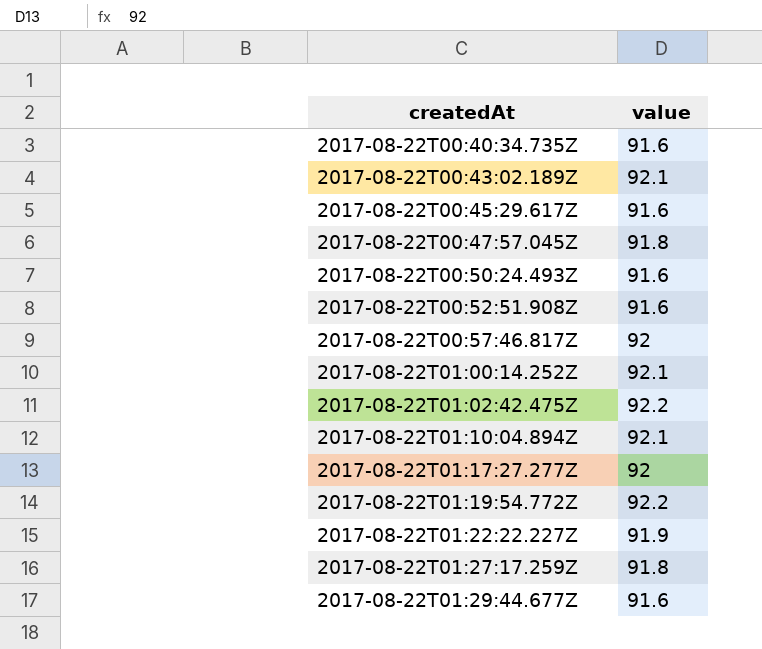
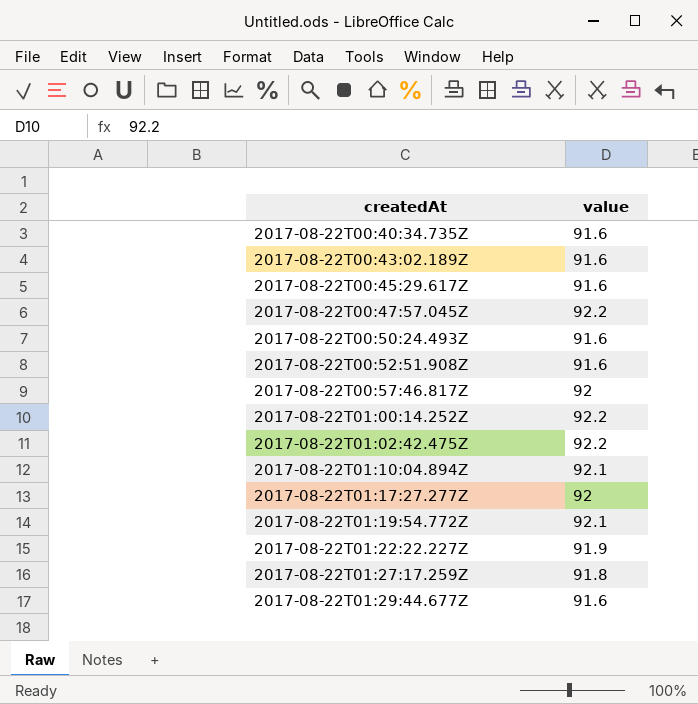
2017-08-22T00:43:02.189Z | value: 92.1 -> 91.6
2017-08-22T00:47:57.045Z | value: 91.8 -> 92.2
2017-08-22T01:00:14.252Z | value: 92.1 -> 92.2
2017-08-22T01:19:54.772Z | value: 92.2 -> 92.1

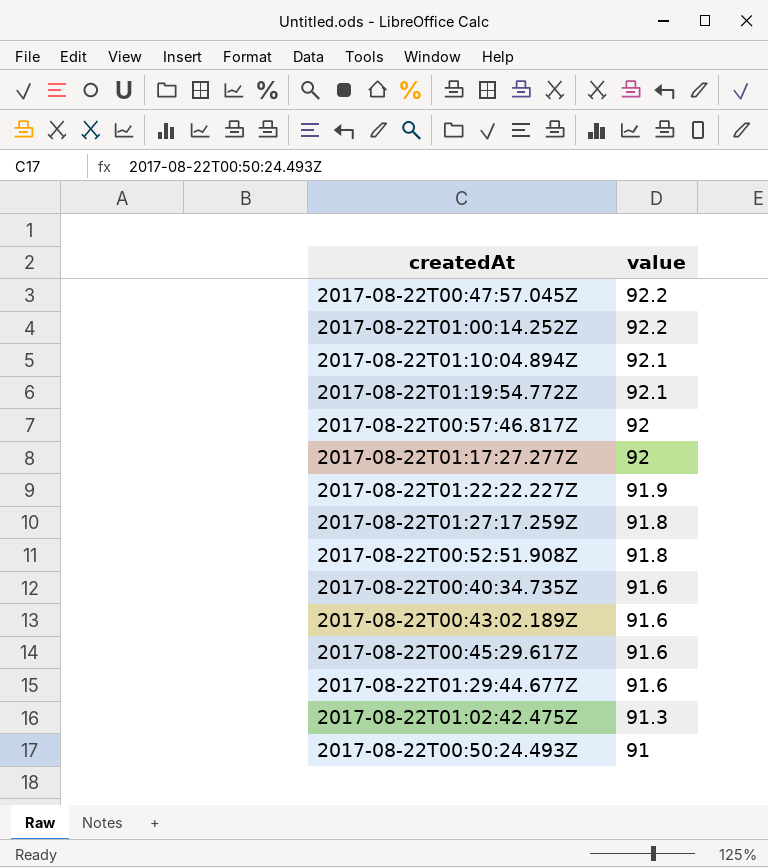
row order: createdAt ascending -> value descending
2017-08-22T00:52:51.908Z | value: 91.6 -> 91.8
2017-08-22T01:02:42.475Z | value: 92.2 -> 91.3
2017-08-22T00:50:24.493Z | value: 91.6 -> 91

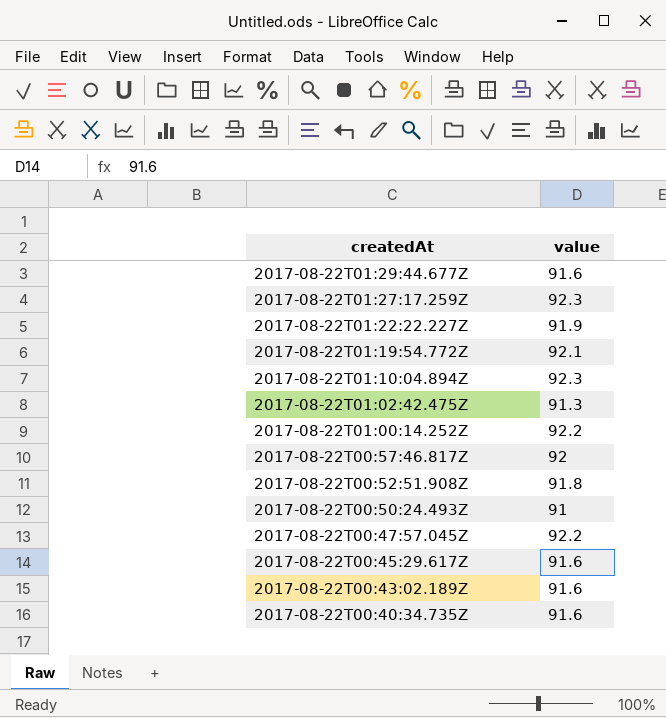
row order: value descending -> createdAt descending
row 2017-08-22T01:17:27.277Z: 92 -> none
2017-08-22T01:27:17.259Z | value: 91.8 -> 92.3
2017-08-22T01:10:04.894Z | value: 92.1 -> 92.3

